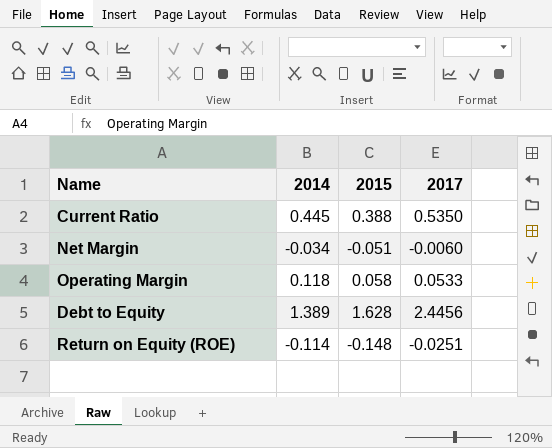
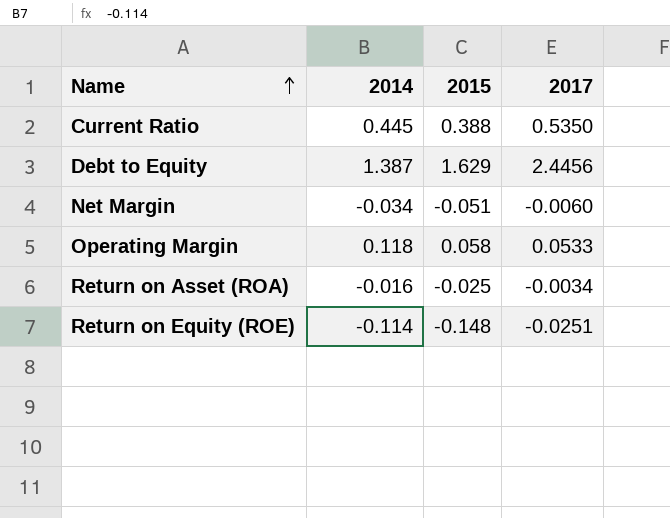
row order: none -> Name ascending
Debt to Equity | 2014: 1.389 -> 1.387
Debt to Equity | 2015: 1.628 -> 1.629
row Return on Asset (ROA): none -> -0.016 | -0.025 | -0.0034

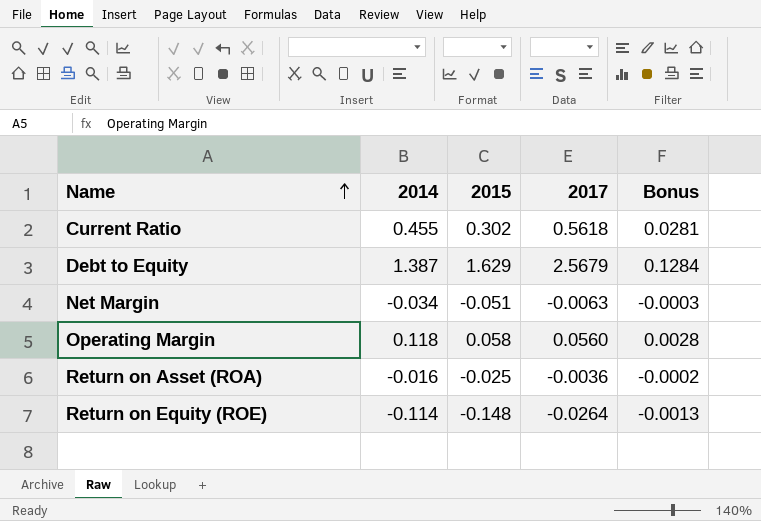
column Bonus | formula: none -> [2017] * 0.05
Current Ratio | 2014: 0.445 -> 0.455
Current Ratio | 2015: 0.388 -> 0.302
Current Ratio | 2017: 0.5350 -> 0.5618
Debt to Equity | 2017: 2.4456 -> 2.5679
Net Margin | 2017: -0.0060 -> -0.0063
Operating Margin | 2017: 0.0533 -> 0.0560
Return on Asset (ROA) | 2017: -0.0034 -> -0.0036
Return on Equity (ROE) | 2017: -0.0251 -> -0.0264

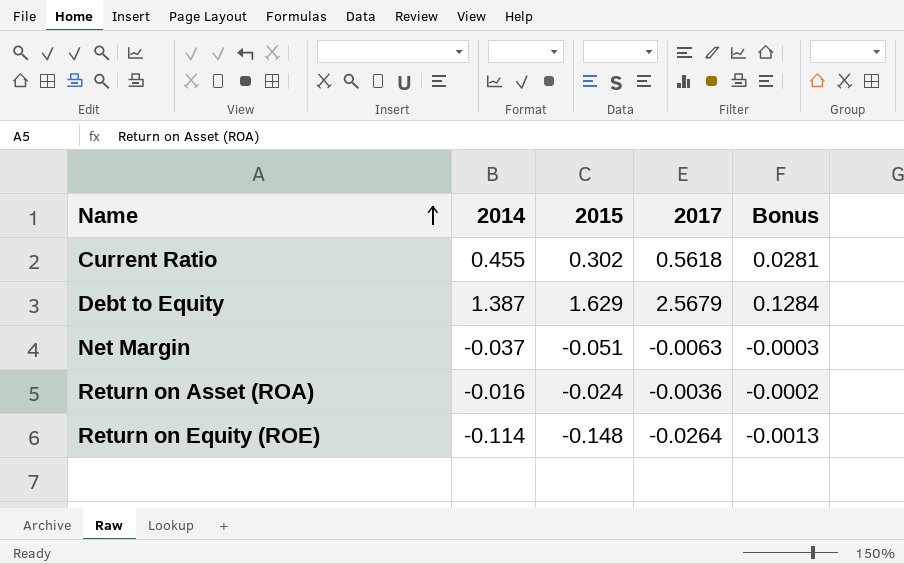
row Operating Margin: 0.118 | 0.058 | 0.0560 | 0.0028 -> none
Net Margin | 2014: -0.034 -> -0.037
Return on Asset (ROA) | 2015: -0.025 -> -0.024

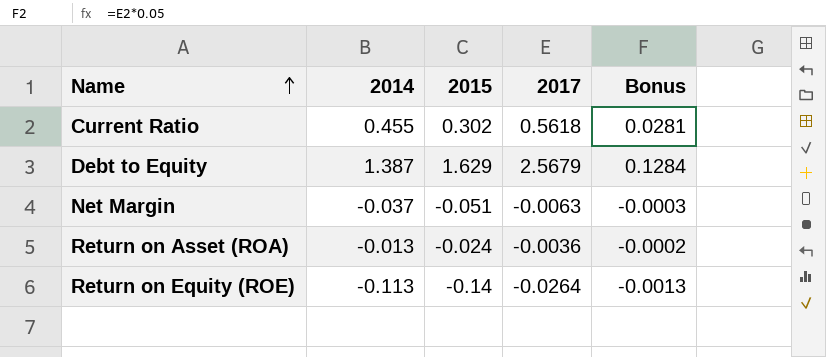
Return on Asset (ROA) | 2014: -0.016 -> -0.013
Return on Equity (ROE) | 2014: -0.114 -> -0.113
Return on Equity (ROE) | 2015: -0.148 -> -0.14

